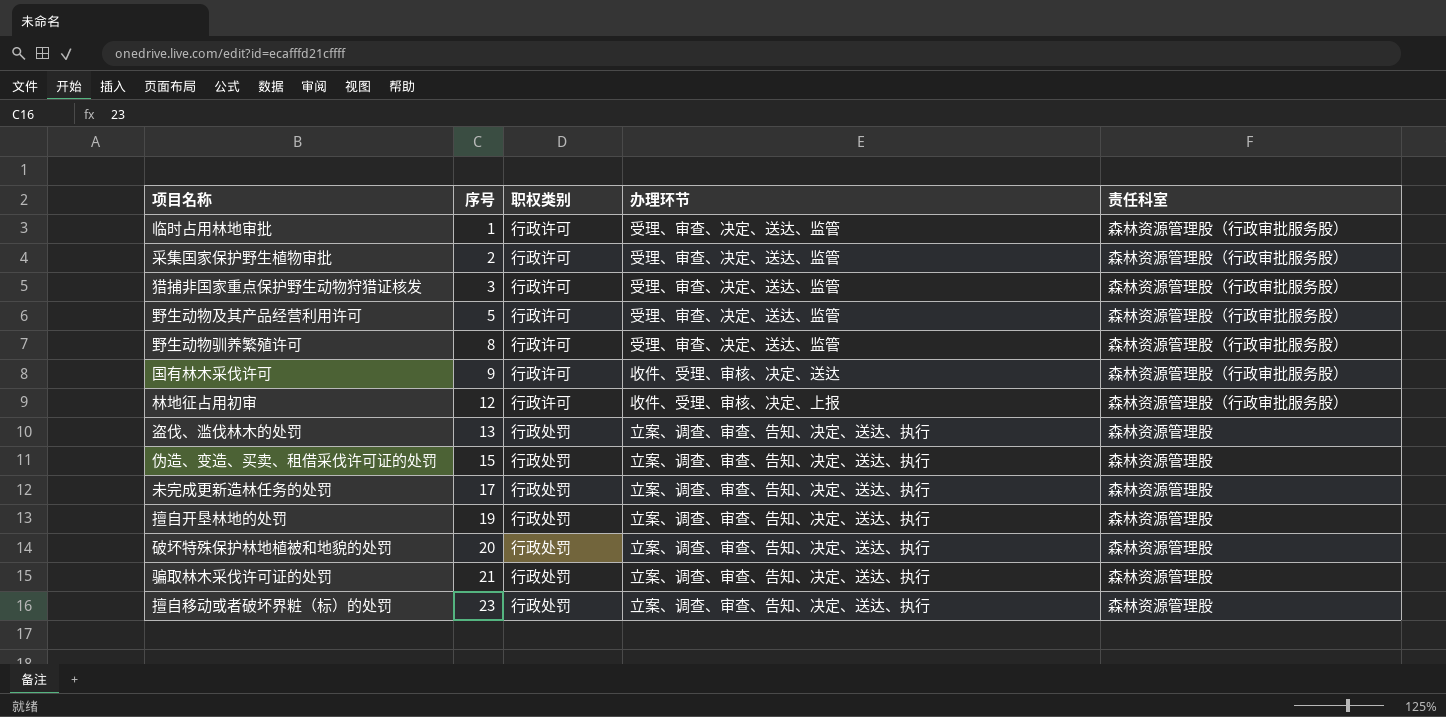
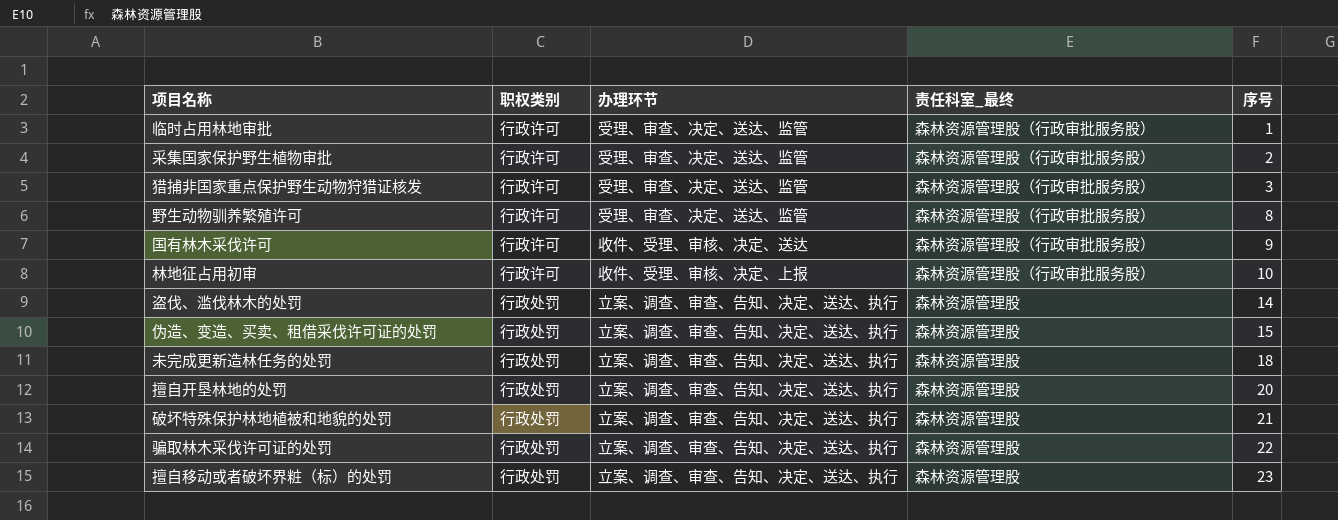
column name: 责任科室 -> 责任科室_最终
column 序号 | position: 2 -> 5
row 野生动物及其产品经营利用许可: 5 | 行政许可 | 受理、审查、决定、送达、监管 | 森林资源管理股（行政审批服务股） -> none
林地征占用初审 | 序号: 12 -> 10
盗伐、滥伐林木的处罚 | 序号: 13 -> 14
未完成更新造林任务的处罚 | 序号: 17 -> 18
擅自开垦林地的处罚 | 序号: 19 -> 20
破坏特殊保护林地植被和地貌的处罚 | 序号: 20 -> 21
骗取林木采伐许可证的处罚 | 序号: 21 -> 22

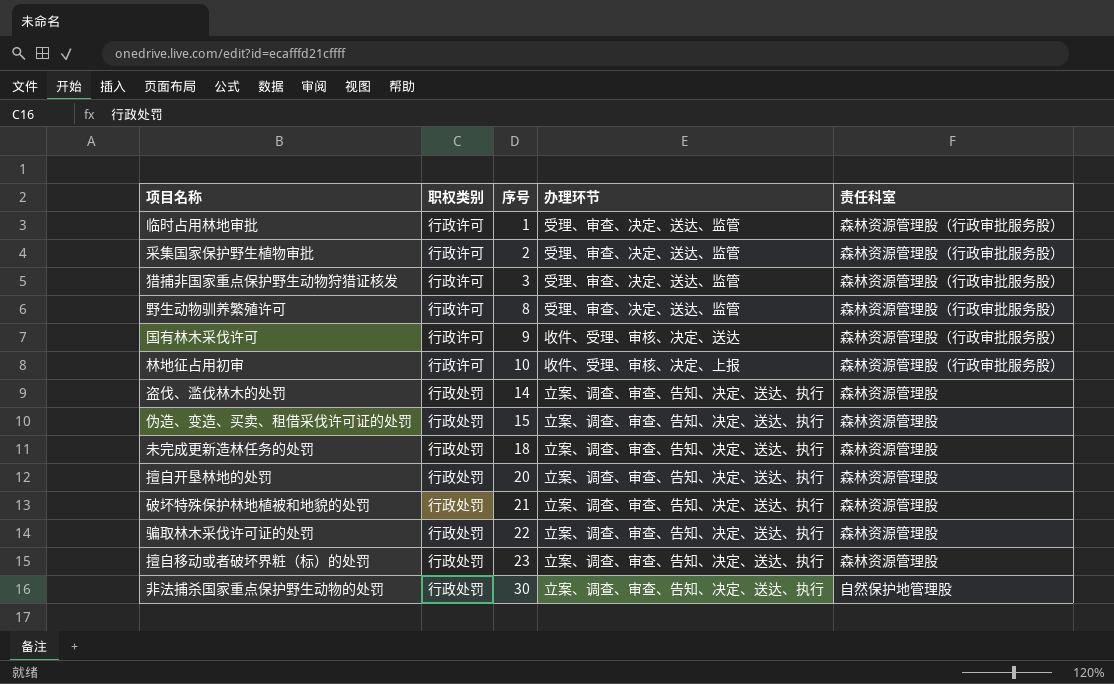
column 序号 | position: 5 -> 3
column name: 责任科室_最终 -> 责任科室
row 非法捕杀国家重点保护野生动物的处罚: none -> 行政处罚 | 30 | 立案、调查、审查、告知、决定、送达、执行 | 自然保护地管理股

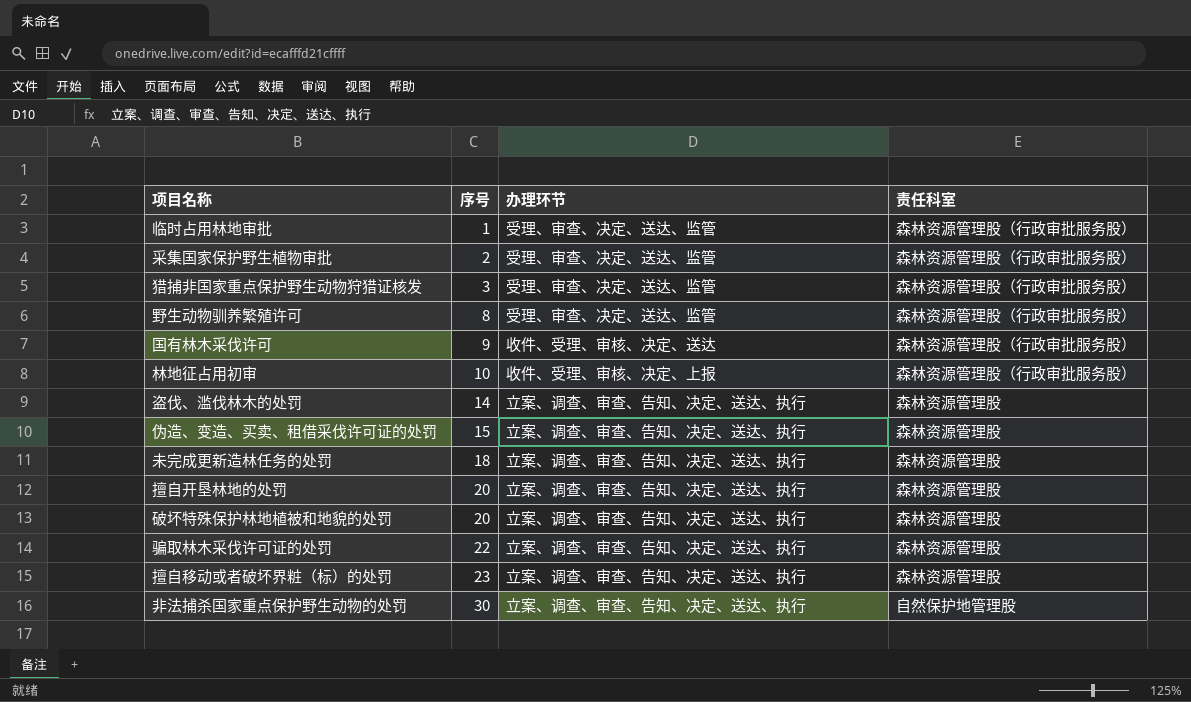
column 职权类别 | position: 2 -> none
破坏特殊保护林地植被和地貌的处罚 | 序号: 21 -> 20

